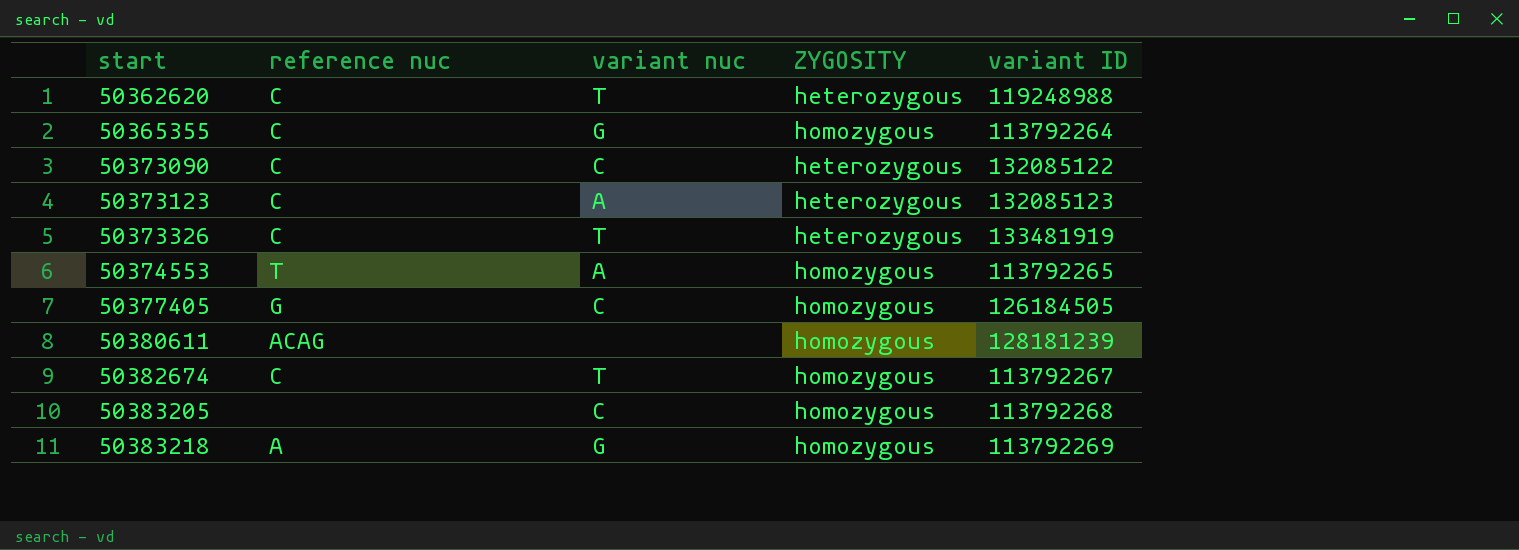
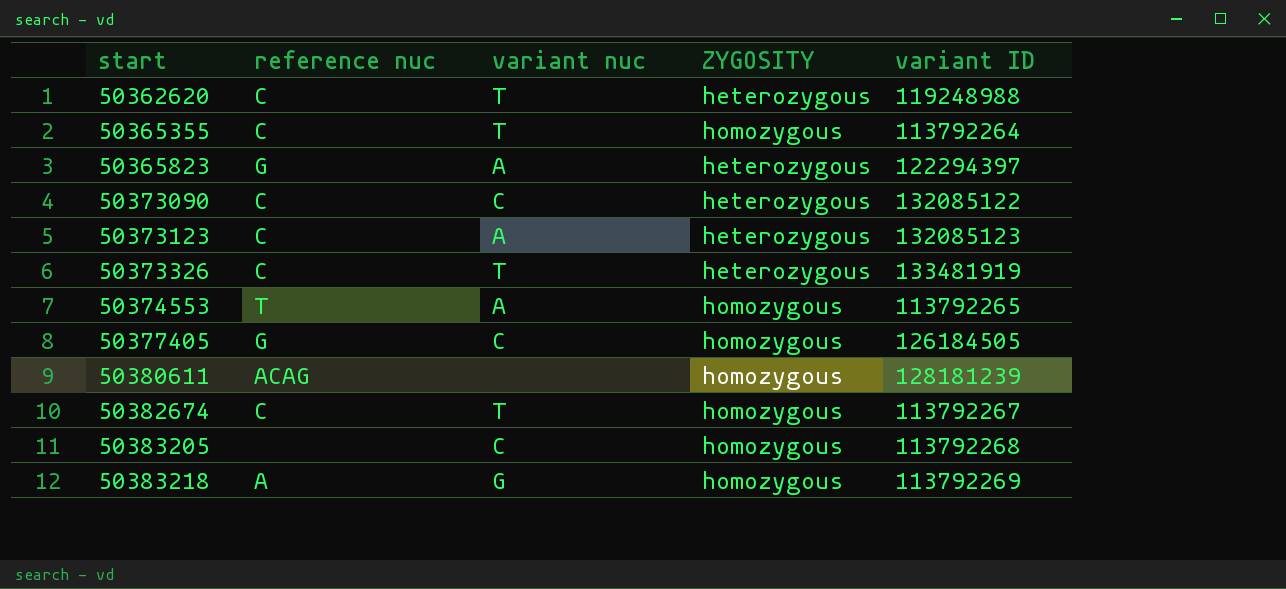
50365355 | variant nuc: G -> T
row 50365823: none -> G | A | heterozygous | 122294397

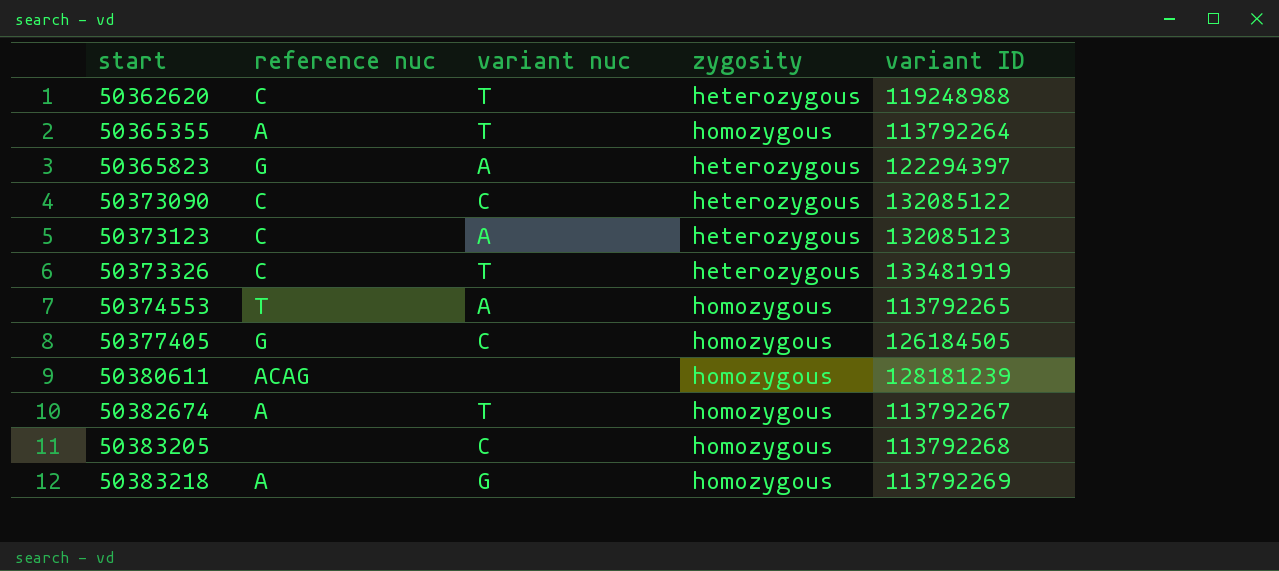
column name: ZYGOSITY -> zygosity
50365355 | reference nuc: C -> A
50382674 | reference nuc: C -> A

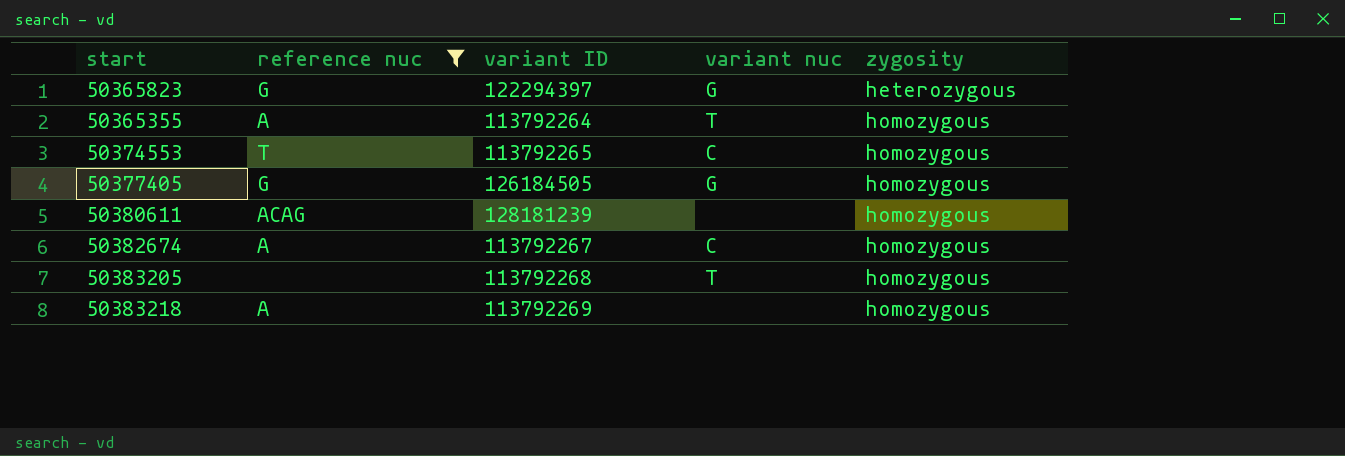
filter: none -> reference nuc != C
row order: start ascending -> zygosity ascending
column variant ID | position: 5 -> 3
50365823 | variant nuc: A -> G
50374553 | variant nuc: A -> C
50377405 | variant nuc: C -> G
50382674 | variant nuc: T -> C
50383205 | variant nuc: C -> T
50383218 | variant nuc: G -> none

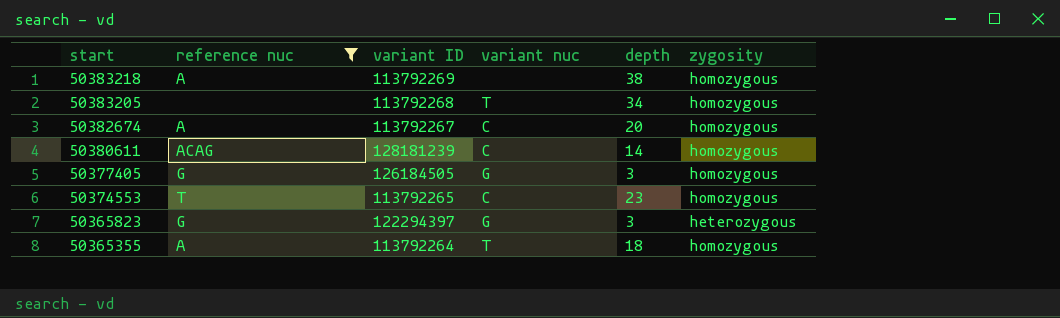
row order: zygosity ascending -> start descending
column depth | position: none -> 5
50380611 | variant nuc: none -> C

